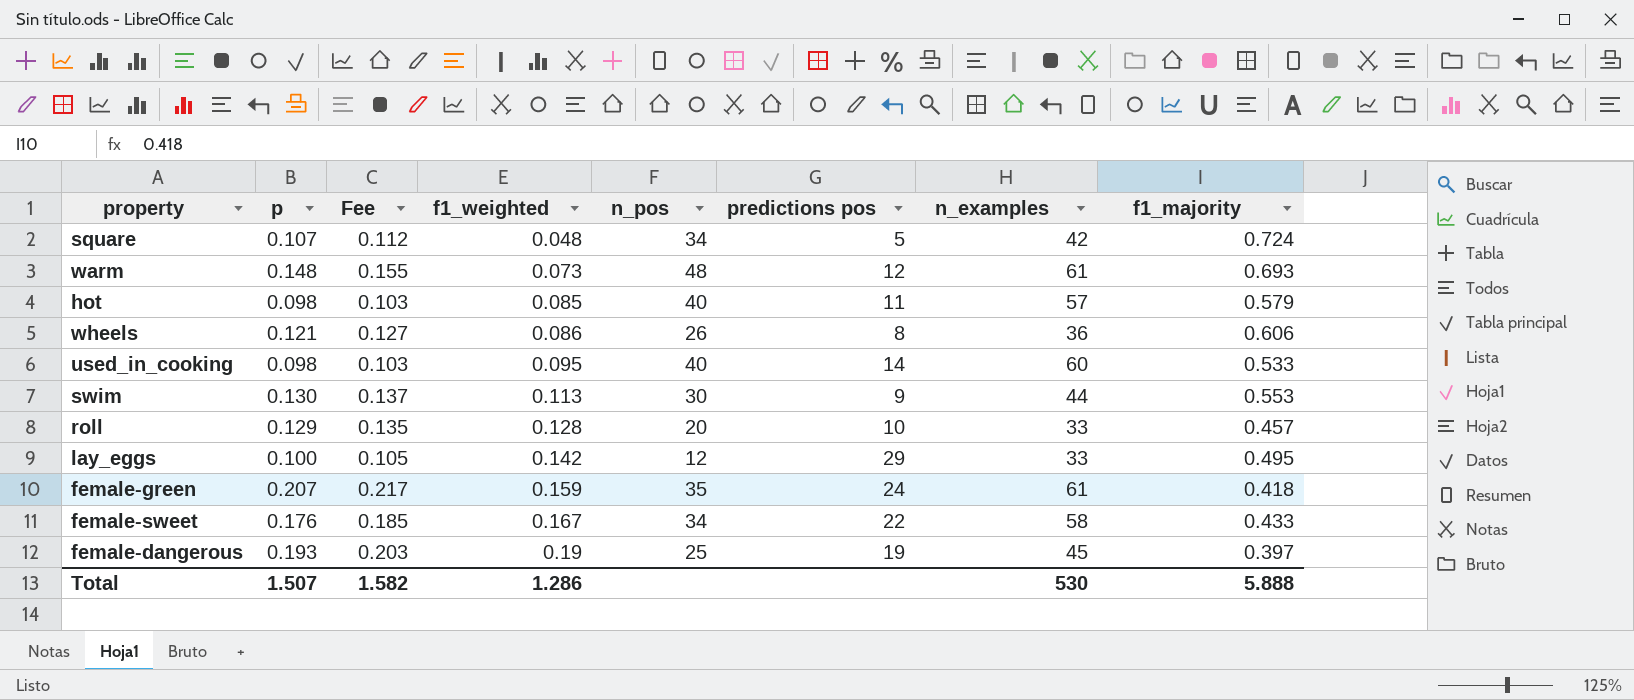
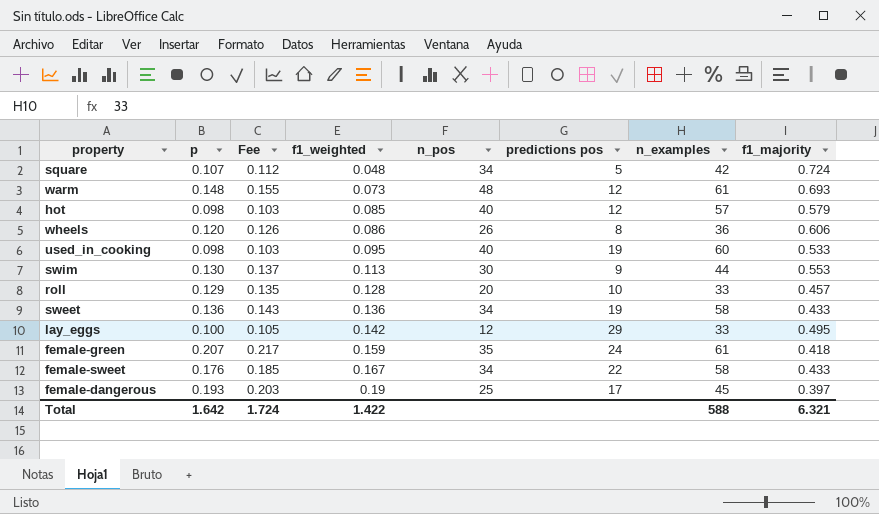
hot | predictions pos: 11 -> 12
wheels | p: 0.121 -> 0.120
wheels | Fee: 0.127 -> 0.126
used_in_cooking | predictions pos: 14 -> 19
row sweet: none -> 0.136 | 0.143 | 0.136 | 34 | 19 | 58 | 0.433
female-dangerous | predictions pos: 19 -> 17
Total | p: 1.507 -> 1.642
Total | Fee: 1.582 -> 1.724
Total | f1_weighted: 1.286 -> 1.422
Total | n_examples: 530 -> 588
Total | f1_majority: 5.888 -> 6.321

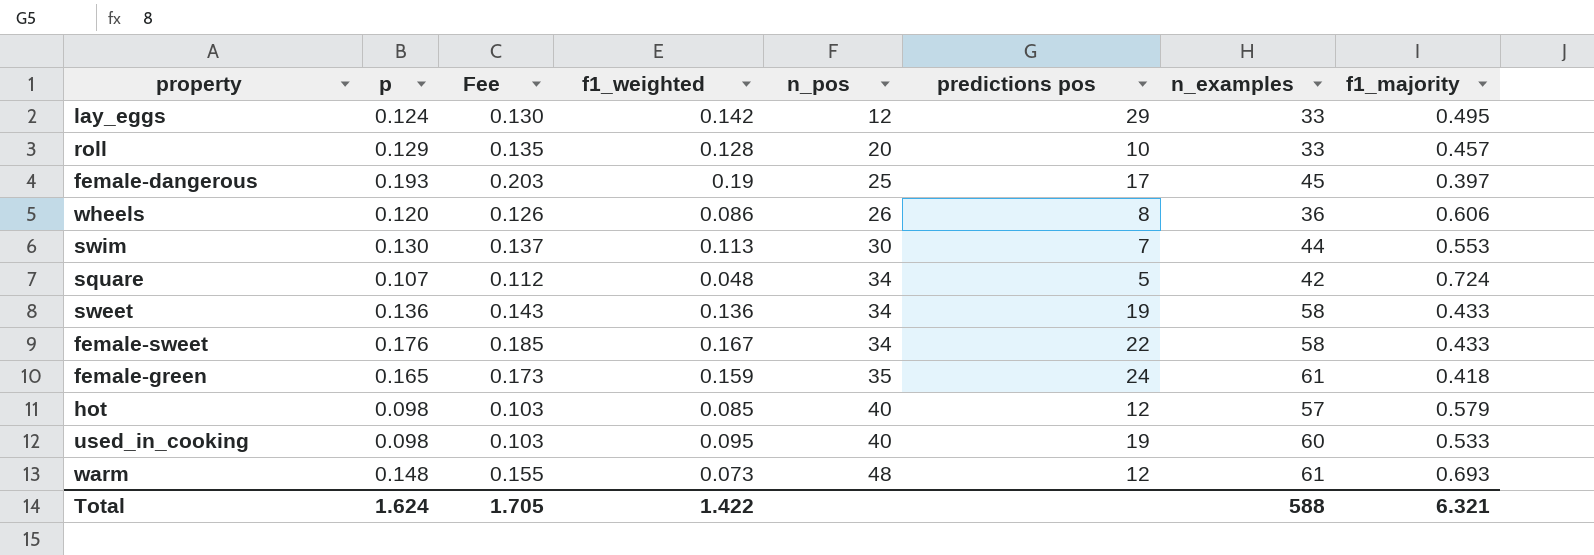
row order: f1_weighted ascending -> n_pos ascending
lay_eggs | p: 0.100 -> 0.124
lay_eggs | Fee: 0.105 -> 0.130
swim | predictions pos: 9 -> 7
female-green | p: 0.207 -> 0.165
female-green | Fee: 0.217 -> 0.173
Total | p: 1.642 -> 1.624
Total | Fee: 1.724 -> 1.705

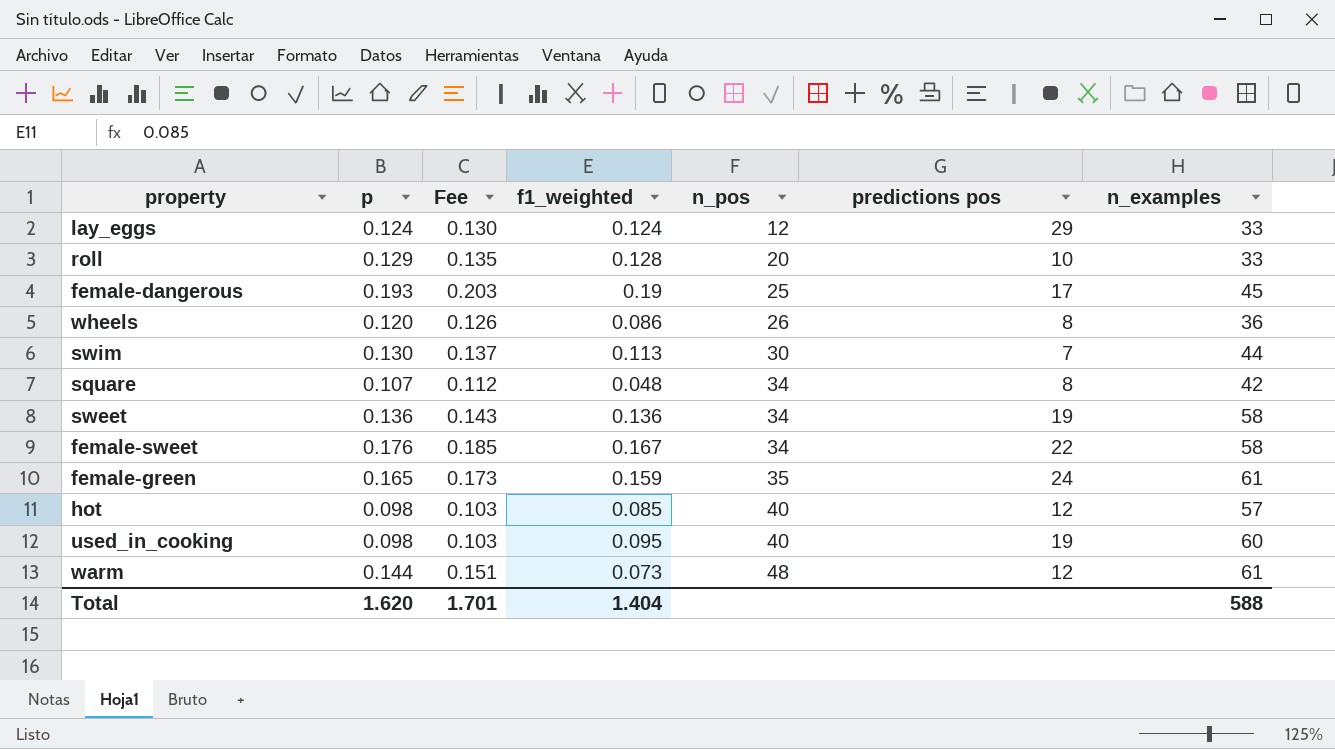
column f1_majority | position: 8 -> none
lay_eggs | f1_weighted: 0.142 -> 0.124
square | predictions pos: 5 -> 8
warm | p: 0.148 -> 0.144
warm | Fee: 0.155 -> 0.151
Total | p: 1.624 -> 1.620
Total | Fee: 1.705 -> 1.701
Total | f1_weighted: 1.422 -> 1.404

